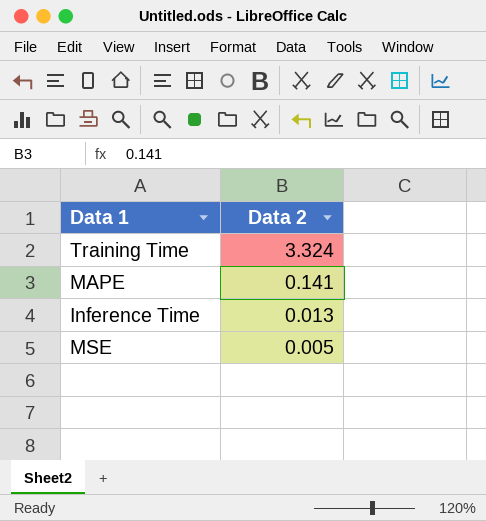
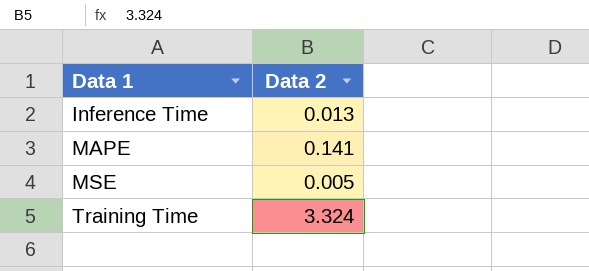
row order: Data 2 descending -> Data 1 ascending

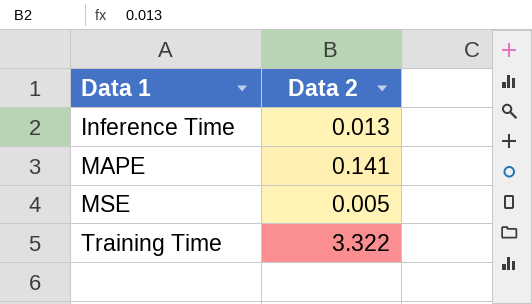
Training Time | Data 2: 3.324 -> 3.322

